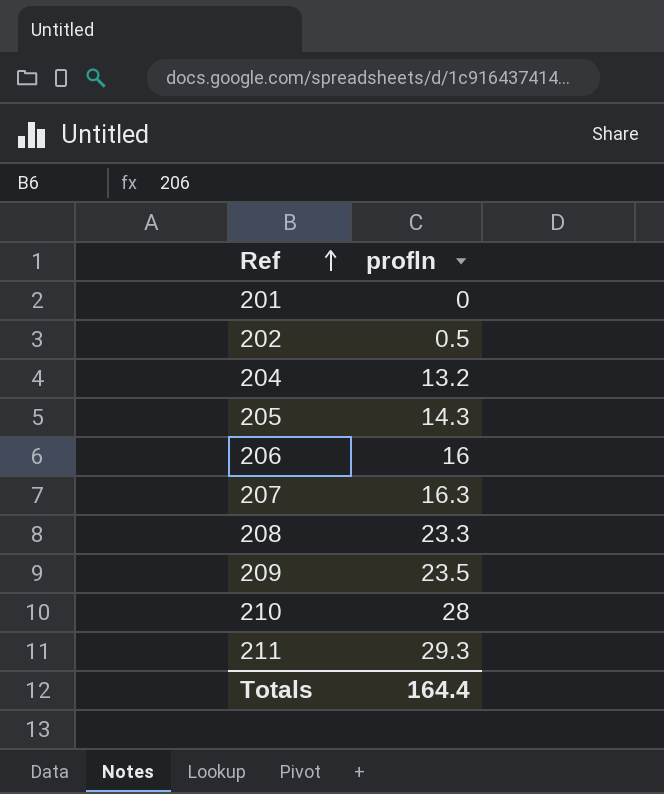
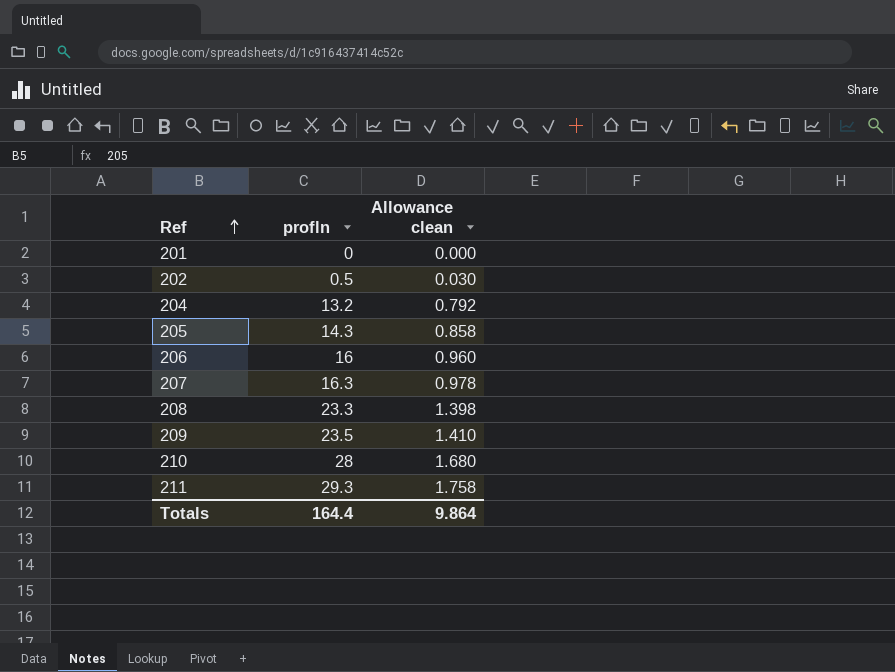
column Allowance clean | formula: none -> [profln] * 0.06

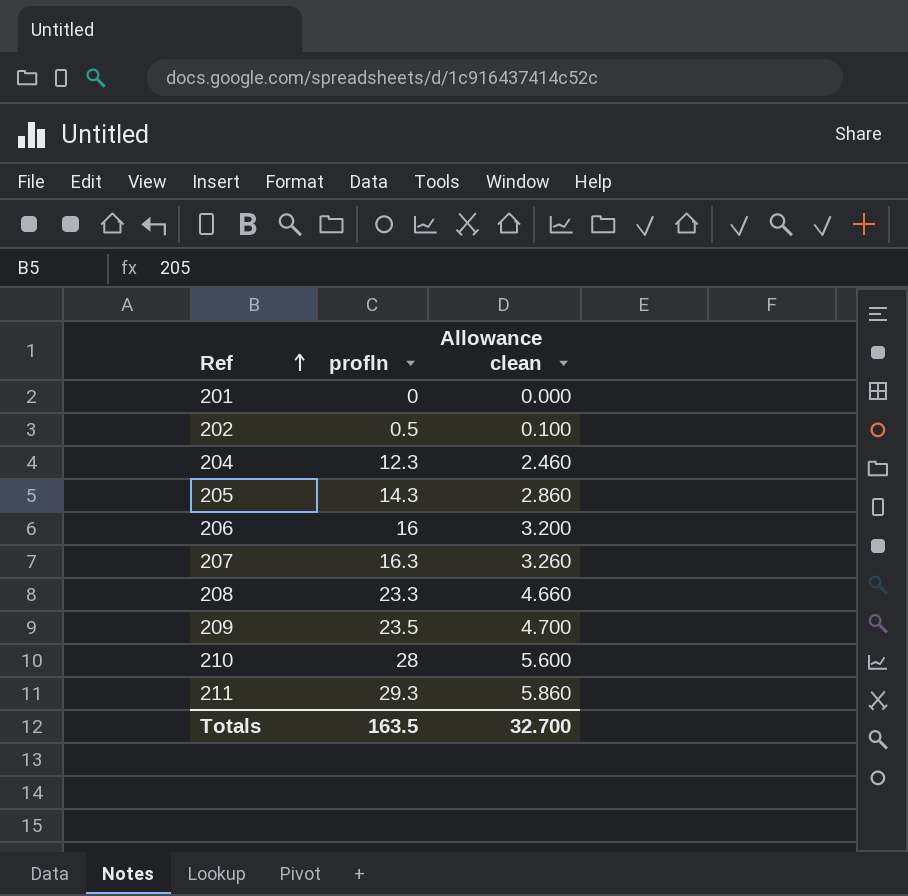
column Allowance clean | formula: [profln] * 0.06 -> [profln] * 0.2
204 | profln: 13.2 -> 12.3
Totals | profln: 164.4 -> 163.5
Totals | Allowance clean: 9.864 -> 32.700

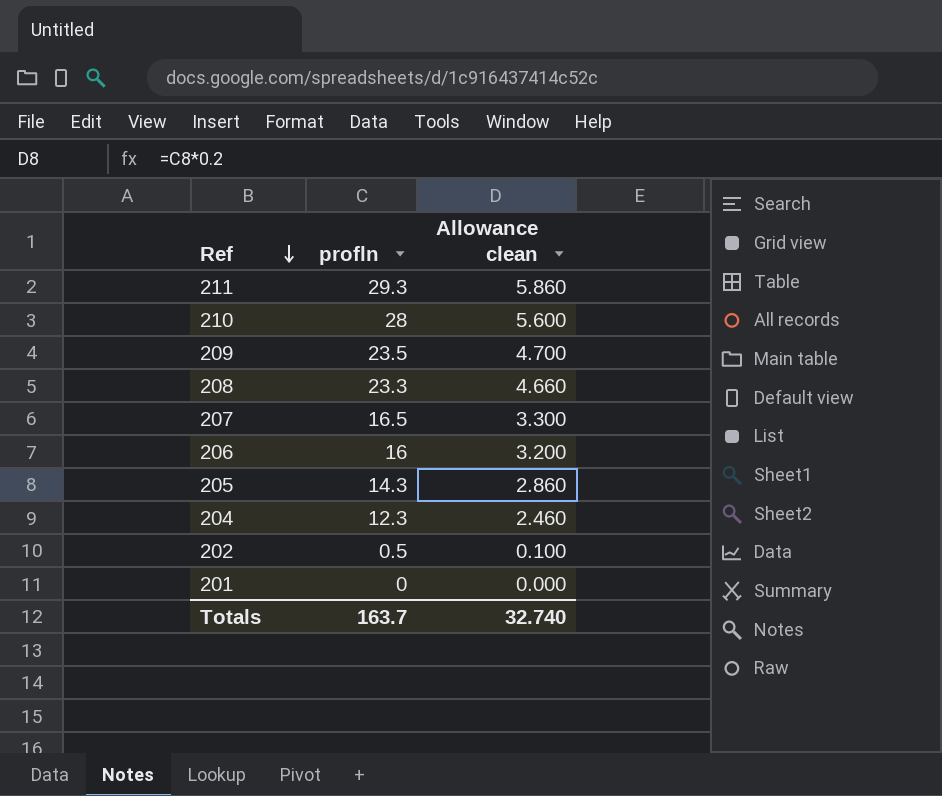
row order: Ref ascending -> Ref descending
207 | profln: 16.3 -> 16.5
207 | Allowance clean: 3.260 -> 3.300
Totals | profln: 163.5 -> 163.7
Totals | Allowance clean: 32.700 -> 32.740

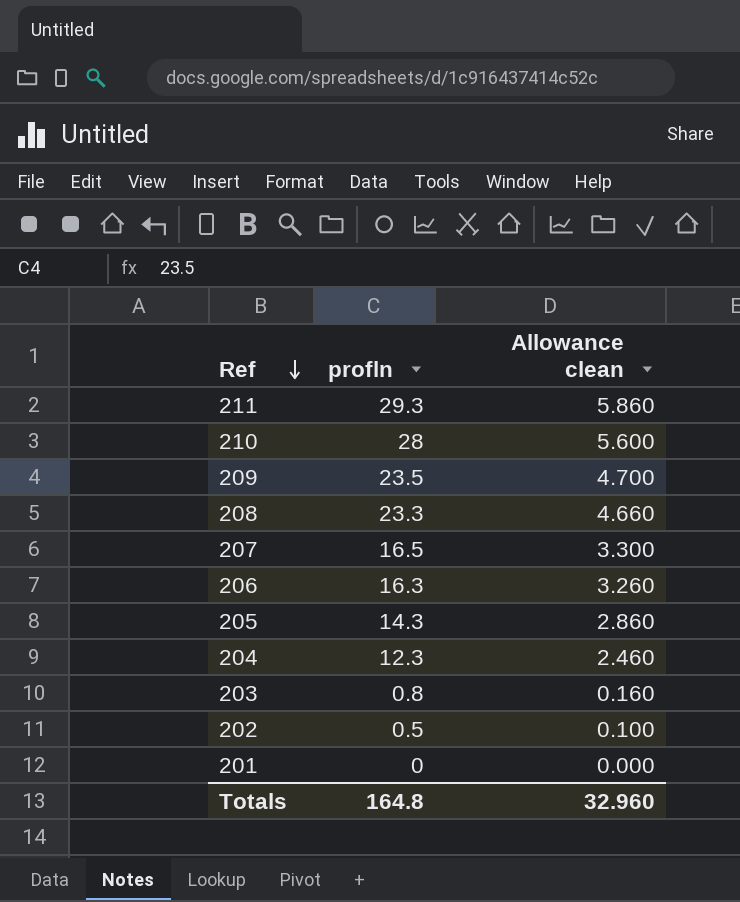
206 | profln: 16 -> 16.3
206 | Allowance clean: 3.200 -> 3.260
row 203: none -> 0.8 | 0.160
Totals | profln: 163.7 -> 164.8
Totals | Allowance clean: 32.740 -> 32.960

